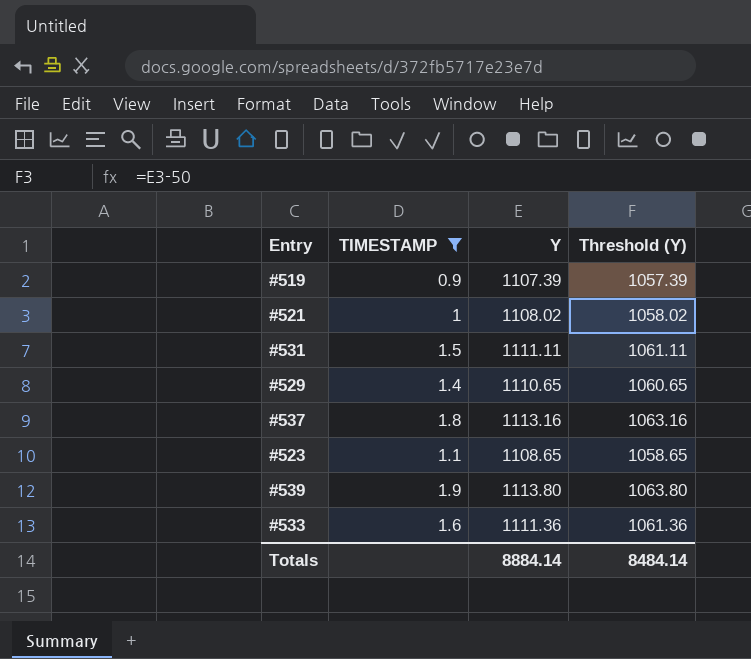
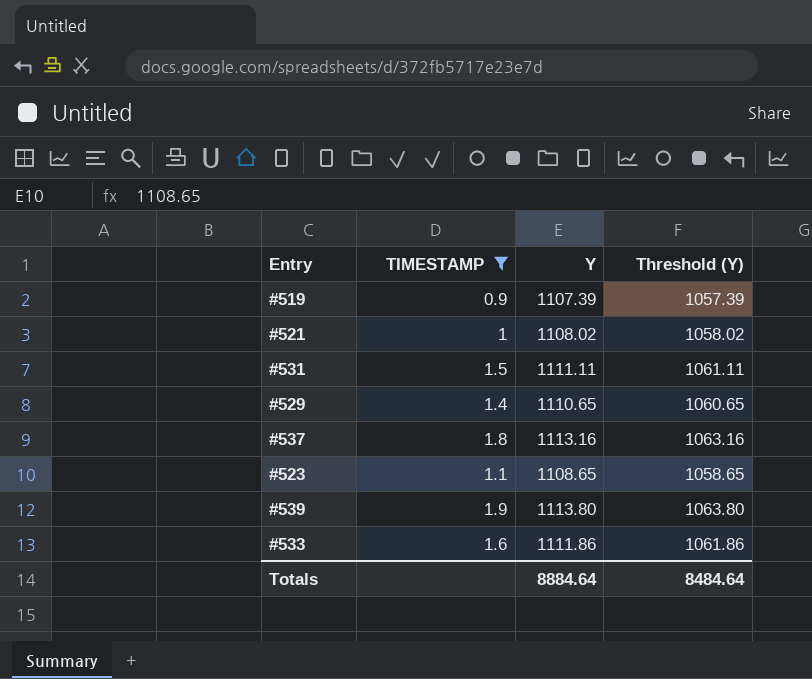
#533 | Y: 1111.36 -> 1111.86
#533 | Threshold (Y): 1061.36 -> 1061.86
Totals | Y: 8884.14 -> 8884.64
Totals | Threshold (Y): 8484.14 -> 8484.64

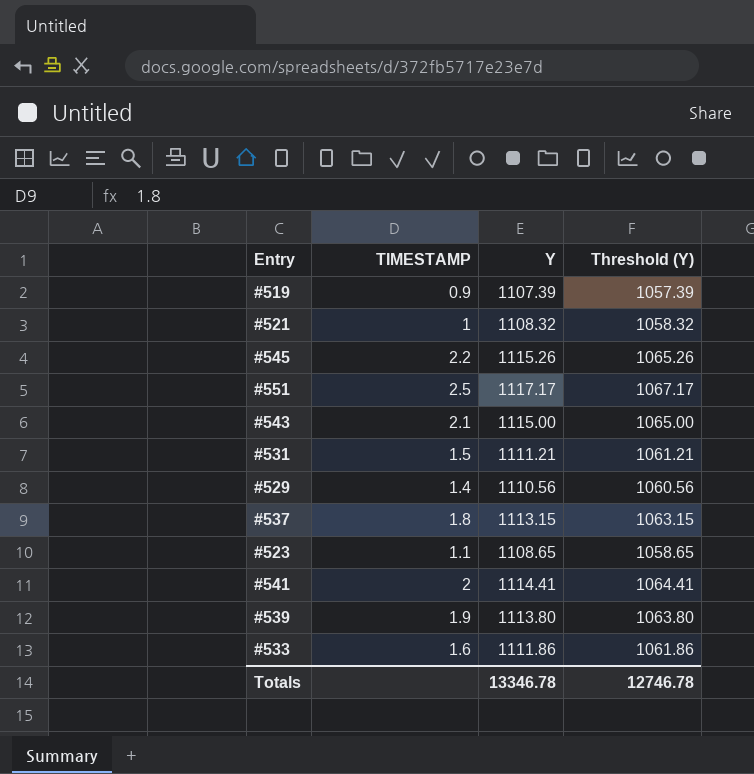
filter: TIMESTAMP <= 1.9 -> none
#521 | Y: 1108.02 -> 1108.32
#521 | Threshold (Y): 1058.02 -> 1058.32
#531 | Y: 1111.11 -> 1111.21
#531 | Threshold (Y): 1061.11 -> 1061.21
#529 | Y: 1110.65 -> 1110.56
#529 | Threshold (Y): 1060.65 -> 1060.56
#537 | Y: 1113.16 -> 1113.15
#537 | Threshold (Y): 1063.16 -> 1063.15
Totals | Y: 8884.64 -> 13346.78
Totals | Threshold (Y): 8484.64 -> 12746.78

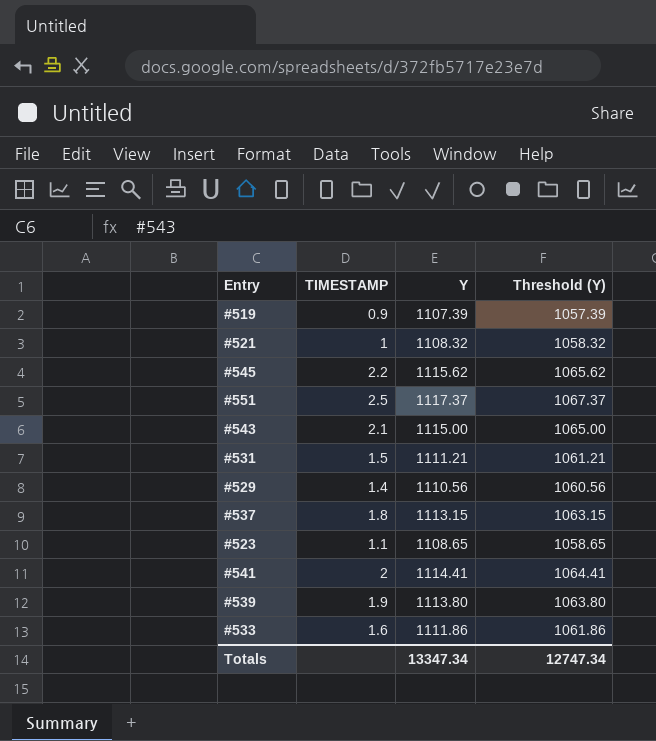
#545 | Y: 1115.26 -> 1115.62
#545 | Threshold (Y): 1065.26 -> 1065.62
#551 | Y: 1117.17 -> 1117.37
#551 | Threshold (Y): 1067.17 -> 1067.37
Totals | Y: 13346.78 -> 13347.34
Totals | Threshold (Y): 12746.78 -> 12747.34

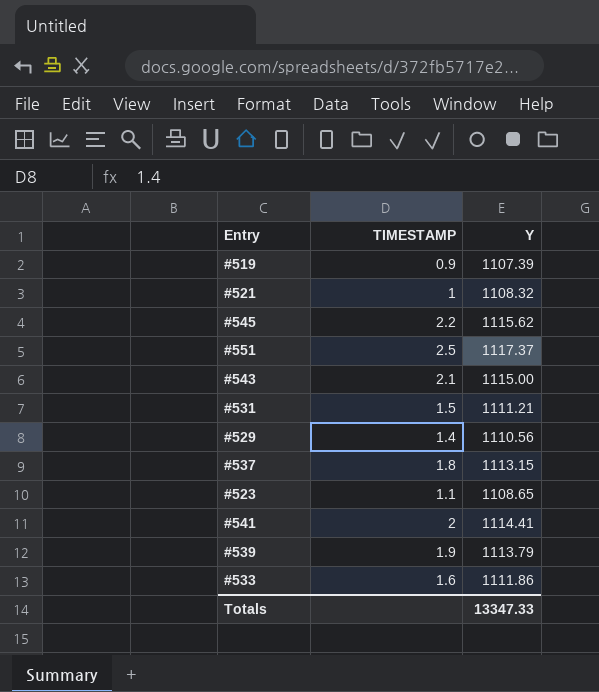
column Threshold (Y) | formula: [Y] - 50 -> none
#539 | Y: 1113.80 -> 1113.79
Totals | Y: 13347.34 -> 13347.33

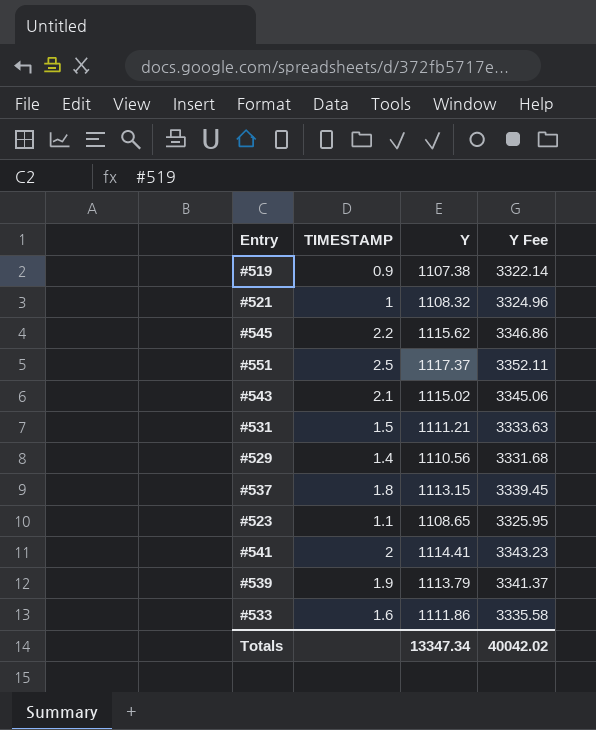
column Y Fee | formula: none -> [Y] * 3
#519 | Y: 1107.39 -> 1107.38
#543 | Y: 1115.00 -> 1115.02
Totals | Y: 13347.33 -> 13347.34

